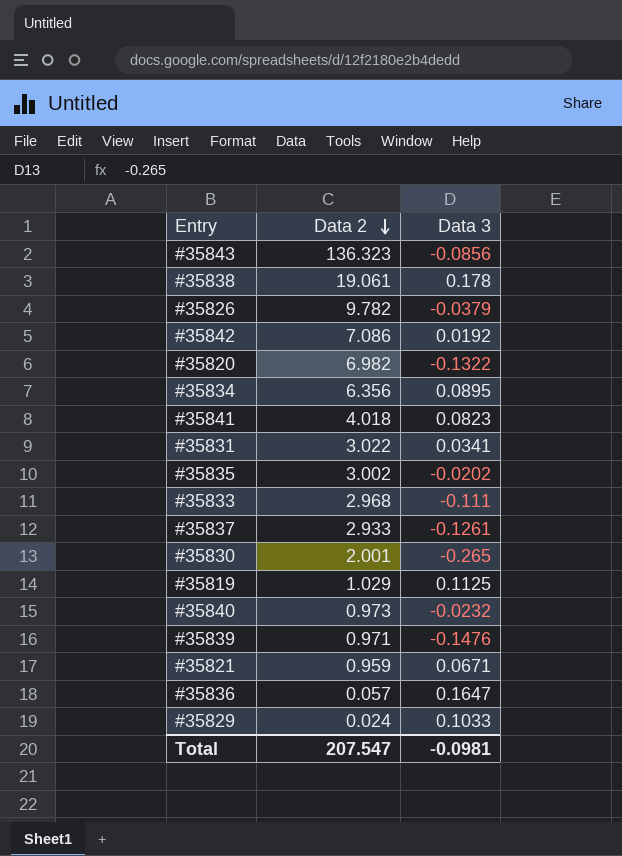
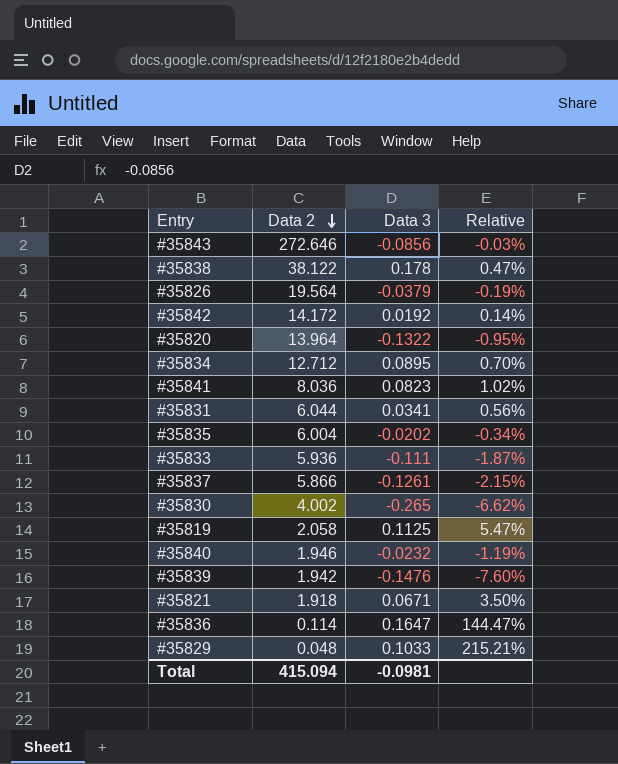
column Relative | formula: none -> [Data 3] / [Data 2]
#35843 | Data 2: 136.323 -> 272.646
#35838 | Data 2: 19.061 -> 38.122
#35826 | Data 2: 9.782 -> 19.564
#35842 | Data 2: 7.086 -> 14.172
#35820 | Data 2: 6.982 -> 13.964
#35834 | Data 2: 6.356 -> 12.712
#35841 | Data 2: 4.018 -> 8.036
#35831 | Data 2: 3.022 -> 6.044
#35835 | Data 2: 3.002 -> 6.004
#35833 | Data 2: 2.968 -> 5.936
#35837 | Data 2: 2.933 -> 5.866
#35830 | Data 2: 2.001 -> 4.002
#35819 | Data 2: 1.029 -> 2.058
#35840 | Data 2: 0.973 -> 1.946
#35839 | Data 2: 0.971 -> 1.942
#35821 | Data 2: 0.959 -> 1.918
#35836 | Data 2: 0.057 -> 0.114
#35829 | Data 2: 0.024 -> 0.048
Total | Data 2: 207.547 -> 415.094

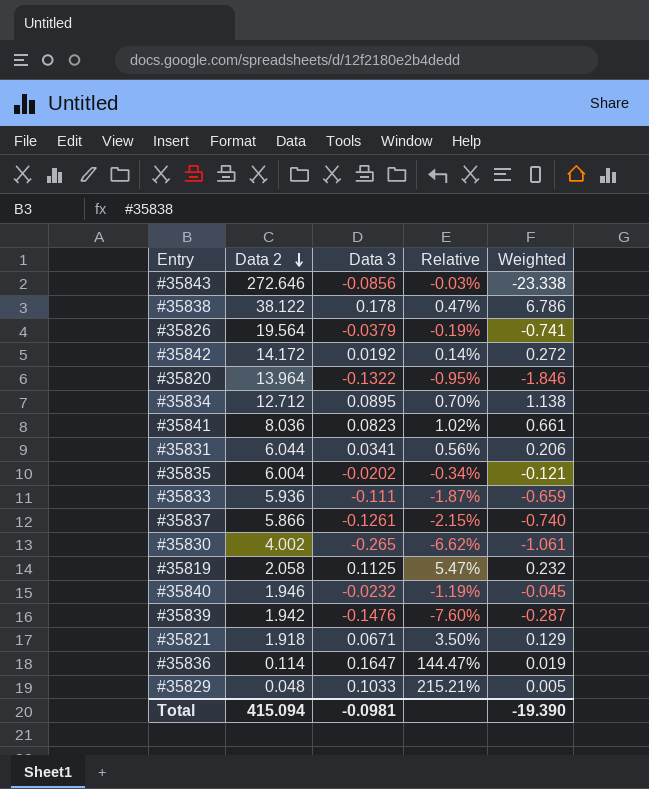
column Weighted | formula: none -> [Data 2] * [Data 3]

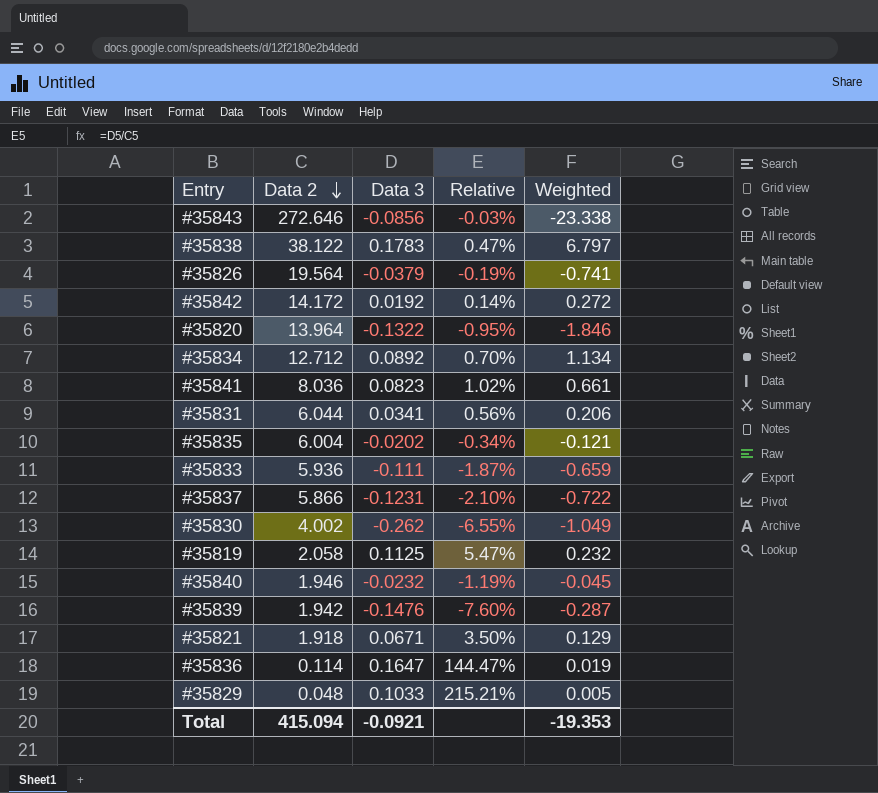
#35838 | Data 3: 0.178 -> 0.1783
#35838 | Weighted: 6.786 -> 6.797
#35834 | Data 3: 0.0895 -> 0.0892
#35834 | Weighted: 1.138 -> 1.134
#35837 | Data 3: -0.1261 -> -0.1231
#35837 | Relative: -2.15% -> -2.10%
#35837 | Weighted: -0.740 -> -0.722
#35830 | Data 3: -0.265 -> -0.262
#35830 | Relative: -6.62% -> -6.55%
#35830 | Weighted: -1.061 -> -1.049
Total | Data 3: -0.0981 -> -0.0921
Total | Weighted: -19.390 -> -19.353

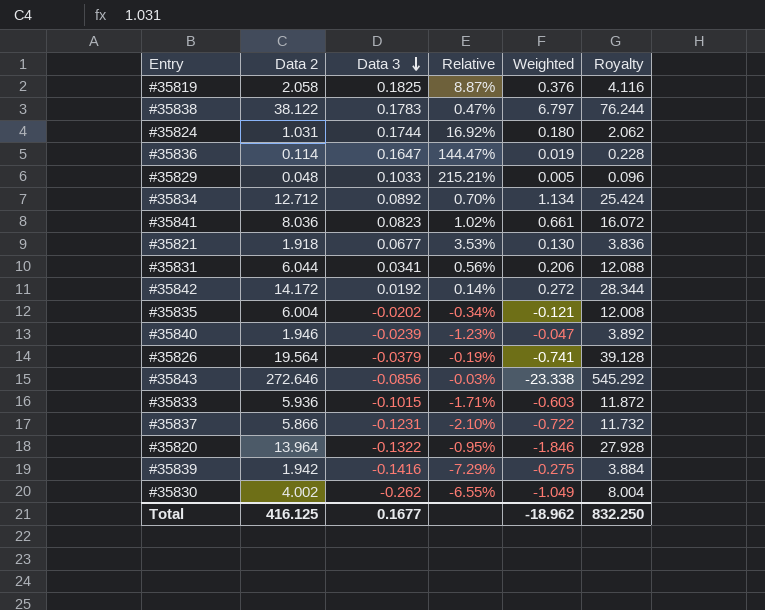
row order: Data 2 descending -> Data 3 descending
column Royalty | formula: none -> [Data 2] * 2
#35819 | Data 3: 0.1125 -> 0.1825
#35819 | Relative: 5.47% -> 8.87%
#35819 | Weighted: 0.232 -> 0.376
row #35824: none -> 1.031 | 0.1744 | 16.92% | 0.180 | 2.062
#35821 | Data 3: 0.0671 -> 0.0677
#35821 | Relative: 3.50% -> 3.53%
#35821 | Weighted: 0.129 -> 0.130
#35840 | Data 3: -0.0232 -> -0.0239
#35840 | Relative: -1.19% -> -1.23%
#35840 | Weighted: -0.045 -> -0.047
#35833 | Data 3: -0.111 -> -0.1015
#35833 | Relative: -1.87% -> -1.71%
#35833 | Weighted: -0.659 -> -0.603
#35839 | Data 3: -0.1476 -> -0.1416
#35839 | Relative: -7.60% -> -7.29%
#35839 | Weighted: -0.287 -> -0.275
Total | Data 2: 415.094 -> 416.125
Total | Data 3: -0.0921 -> 0.1677
Total | Weighted: -19.353 -> -18.962

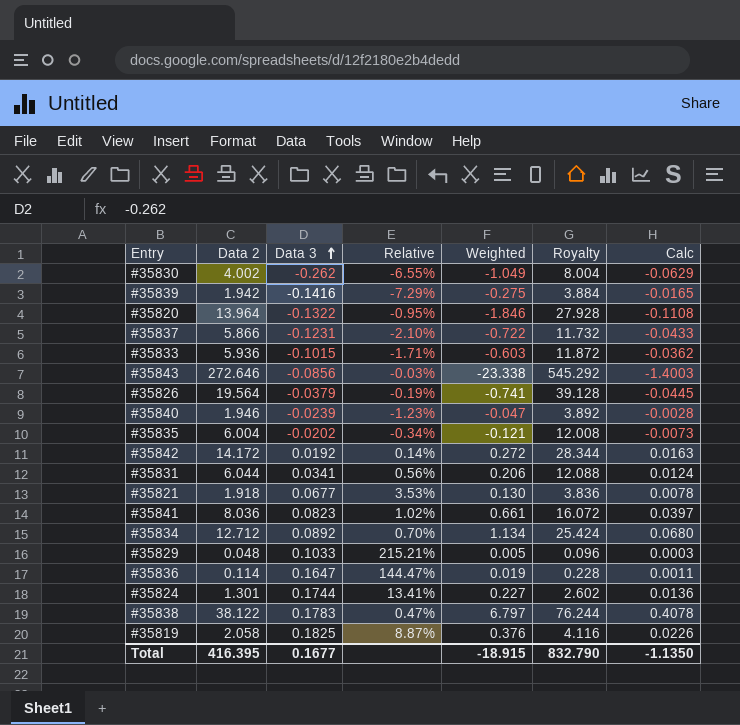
row order: Data 3 descending -> Data 3 ascending
column Calc | formula: none -> [Weighted] * 0.06
#35824 | Data 2: 1.031 -> 1.301
#35824 | Relative: 16.92% -> 13.41%
#35824 | Weighted: 0.180 -> 0.227
#35824 | Royalty: 2.062 -> 2.602
Total | Data 2: 416.125 -> 416.395
Total | Weighted: -18.962 -> -18.915
Total | Royalty: 832.250 -> 832.790

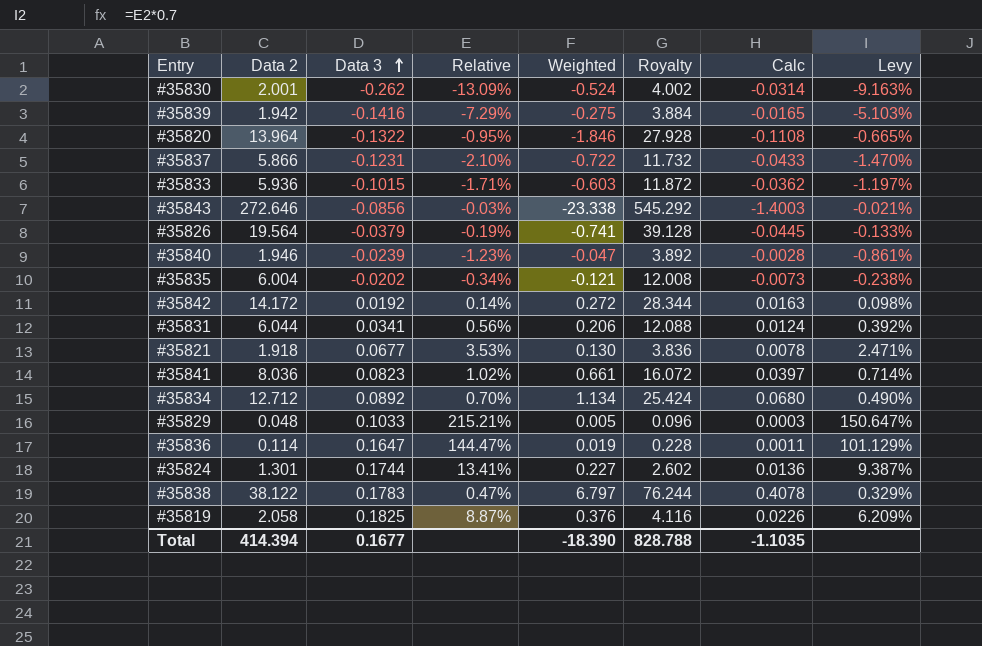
column Levy | formula: none -> [Relative] * 0.7
#35830 | Data 2: 4.002 -> 2.001
#35830 | Relative: -6.55% -> -13.09%
#35830 | Weighted: -1.049 -> -0.524
#35830 | Royalty: 8.004 -> 4.002
#35830 | Calc: -0.0629 -> -0.0314
Total | Data 2: 416.395 -> 414.394
Total | Weighted: -18.915 -> -18.390
Total | Royalty: 832.790 -> 828.788
Total | Calc: -1.1350 -> -1.1035

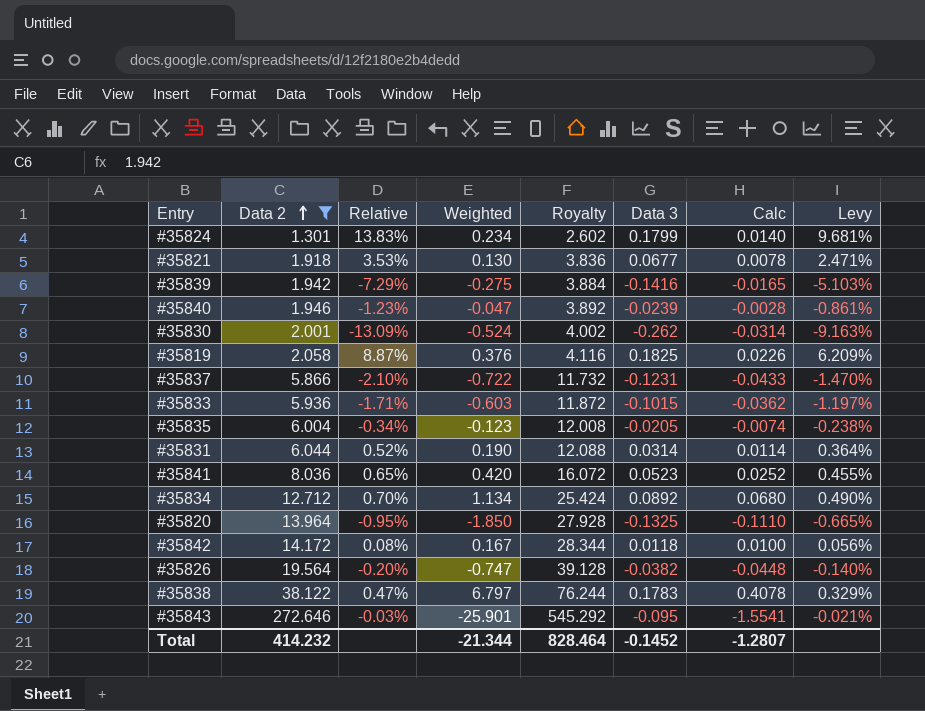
filter: none -> Data 2 >= 1.301
row order: Data 3 ascending -> Data 2 ascending
column Data 3 | position: 3 -> 6
#35824 | Relative: 13.41% -> 13.83%
#35824 | Weighted: 0.227 -> 0.234
#35824 | Data 3: 0.1744 -> 0.1799
#35824 | Calc: 0.0136 -> 0.0140
#35824 | Levy: 9.387% -> 9.681%
#35835 | Weighted: -0.121 -> -0.123
#35835 | Data 3: -0.0202 -> -0.0205
#35835 | Calc: -0.0073 -> -0.0074
#35831 | Relative: 0.56% -> 0.52%
#35831 | Weighted: 0.206 -> 0.190
#35831 | Data 3: 0.0341 -> 0.0314
#35831 | Calc: 0.0124 -> 0.0114
#35831 | Levy: 0.392% -> 0.364%
#35841 | Relative: 1.02% -> 0.65%
#35841 | Weighted: 0.661 -> 0.420
#35841 | Data 3: 0.0823 -> 0.0523
#35841 | Calc: 0.0397 -> 0.0252
#35841 | Levy: 0.714% -> 0.455%
#35820 | Weighted: -1.846 -> -1.850
#35820 | Data 3: -0.1322 -> -0.1325
#35820 | Calc: -0.1108 -> -0.1110
#35842 | Relative: 0.14% -> 0.08%
#35842 | Weighted: 0.272 -> 0.167
#35842 | Data 3: 0.0192 -> 0.0118
#35842 | Calc: 0.0163 -> 0.0100
#35842 | Levy: 0.098% -> 0.056%
#35826 | Relative: -0.19% -> -0.20%
#35826 | Weighted: -0.741 -> -0.747
#35826 | Data 3: -0.0379 -> -0.0382
#35826 | Calc: -0.0445 -> -0.0448
#35826 | Levy: -0.133% -> -0.140%
#35843 | Weighted: -23.338 -> -25.901
#35843 | Data 3: -0.0856 -> -0.095
#35843 | Calc: -1.4003 -> -1.5541
Total | Data 2: 414.394 -> 414.232
Total | Weighted: -18.390 -> -21.344
Total | Royalty: 828.788 -> 828.464
Total | Data 3: 0.1677 -> -0.1452
Total | Calc: -1.1035 -> -1.2807

